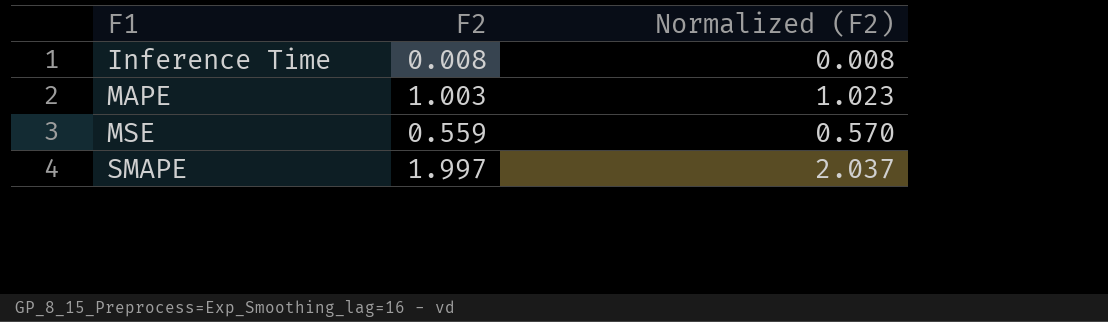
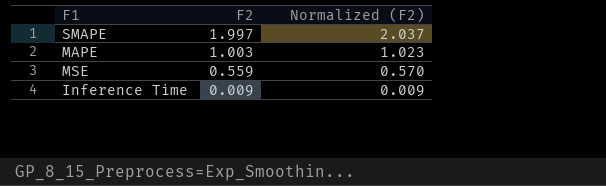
row order: F1 ascending -> F2 descending
Inference Time | F2: 0.008 -> 0.009
Inference Time | Normalized (F2): 0.008 -> 0.009

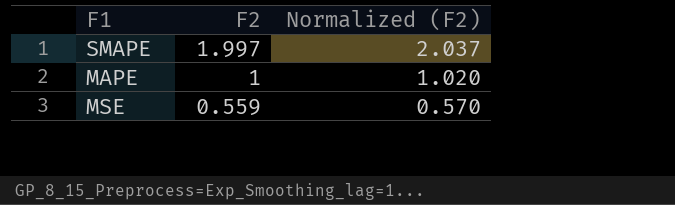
row Inference Time: 0.009 | 0.009 -> none
MAPE | F2: 1.003 -> 1
MAPE | Normalized (F2): 1.023 -> 1.020

